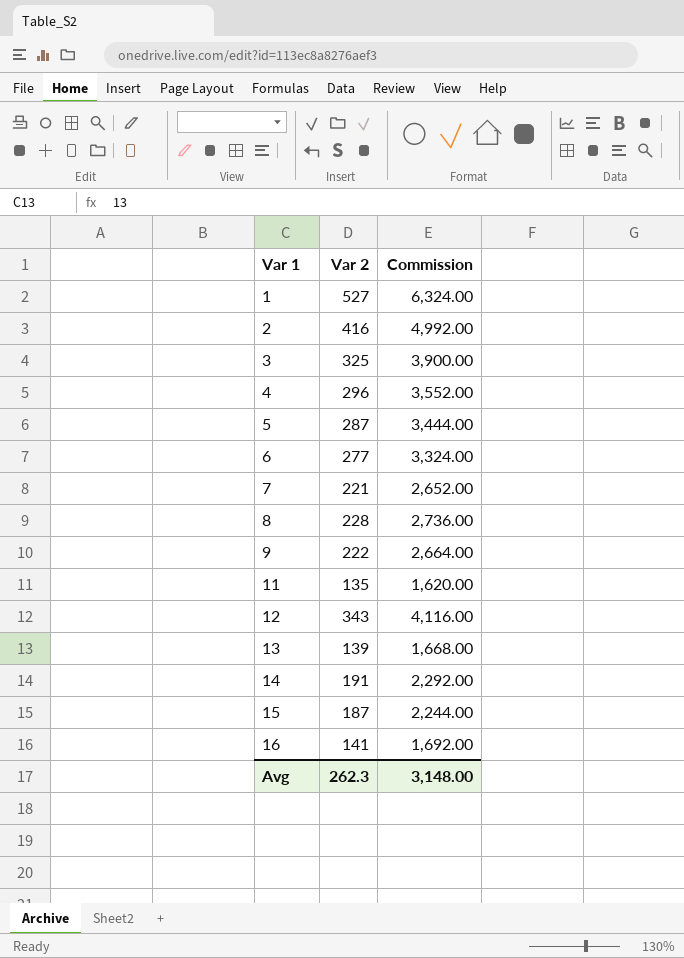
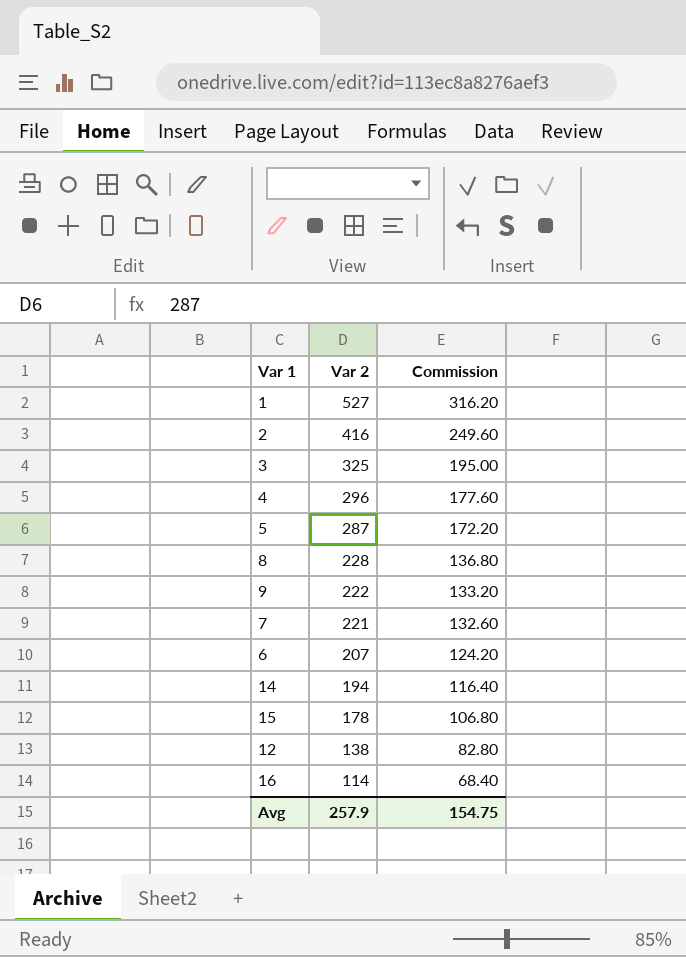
row order: Var 1 ascending -> Var 2 descending
column Commission | formula: [Var 2] * 12 -> [Var 2] * 0.6
row 11: 135 | 1,620.00 -> none
row 13: 139 | 1,668.00 -> none
6 | Var 2: 277 -> 207
14 | Var 2: 191 -> 194
15 | Var 2: 187 -> 178
12 | Var 2: 343 -> 138
16 | Var 2: 141 -> 114
Avg | Var 2: 262.3 -> 257.9
Avg | Commission: 3,148.00 -> 154.75

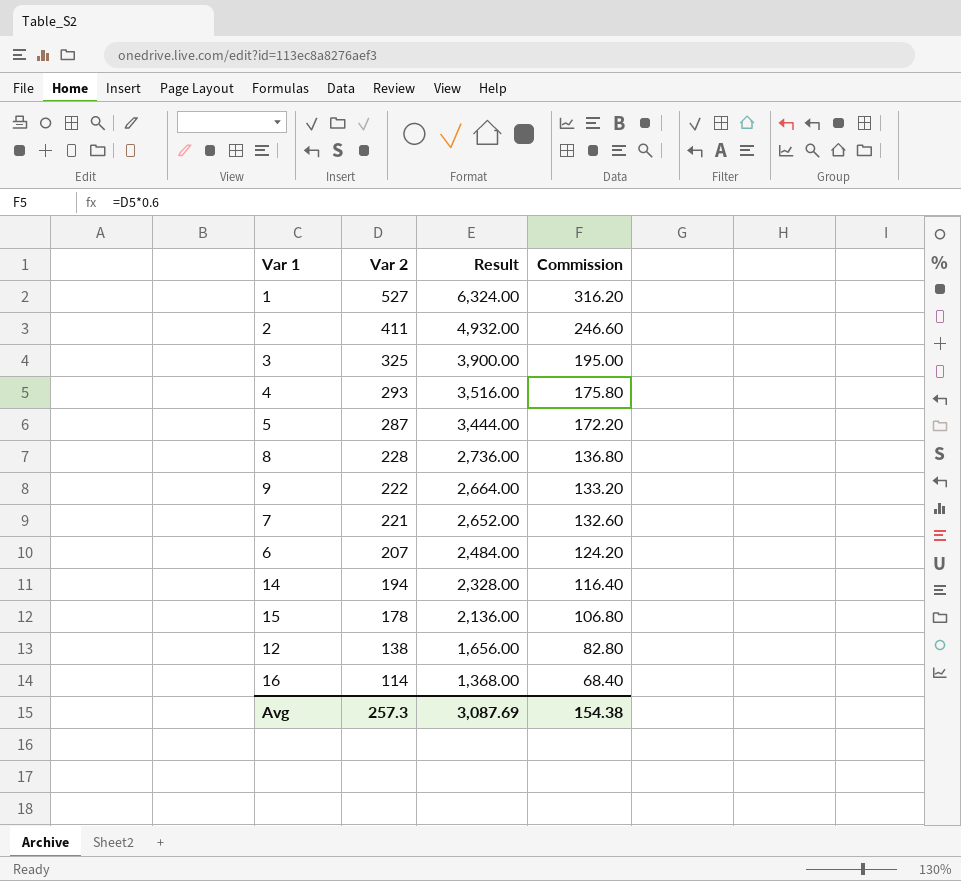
column Result | formula: none -> [Var 2] * 12
2 | Var 2: 416 -> 411
2 | Commission: 249.60 -> 246.60
4 | Var 2: 296 -> 293
4 | Commission: 177.60 -> 175.80
Avg | Var 2: 257.9 -> 257.3
Avg | Commission: 154.75 -> 154.38

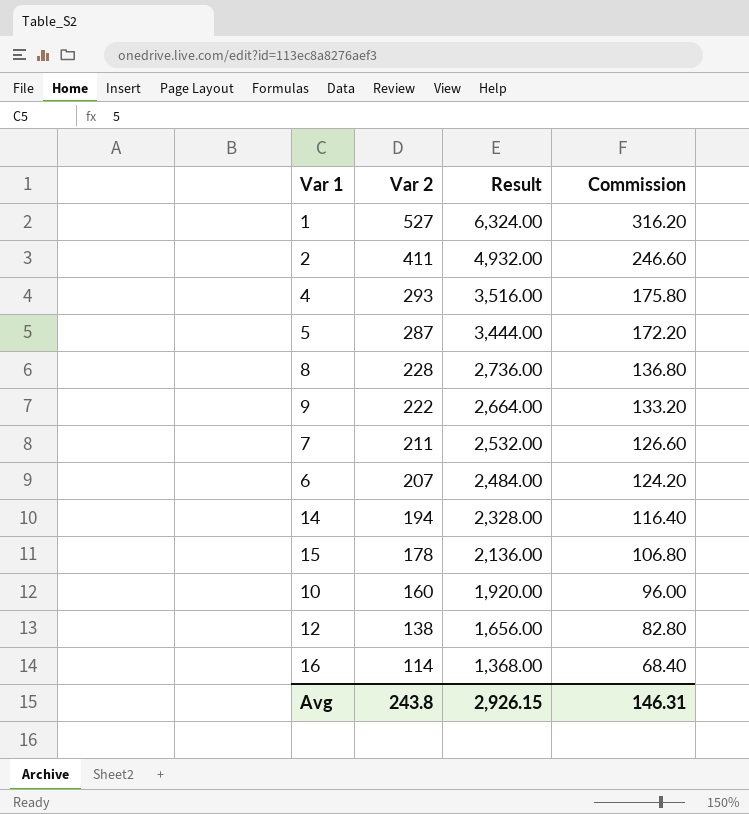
row 3: 325 | 3,900.00 | 195.00 -> none
7 | Var 2: 221 -> 211
7 | Result: 2,652.00 -> 2,532.00
7 | Commission: 132.60 -> 126.60
row 10: none -> 160 | 1,920.00 | 96.00
Avg | Var 2: 257.3 -> 243.8
Avg | Result: 3,087.69 -> 2,926.15
Avg | Commission: 154.38 -> 146.31

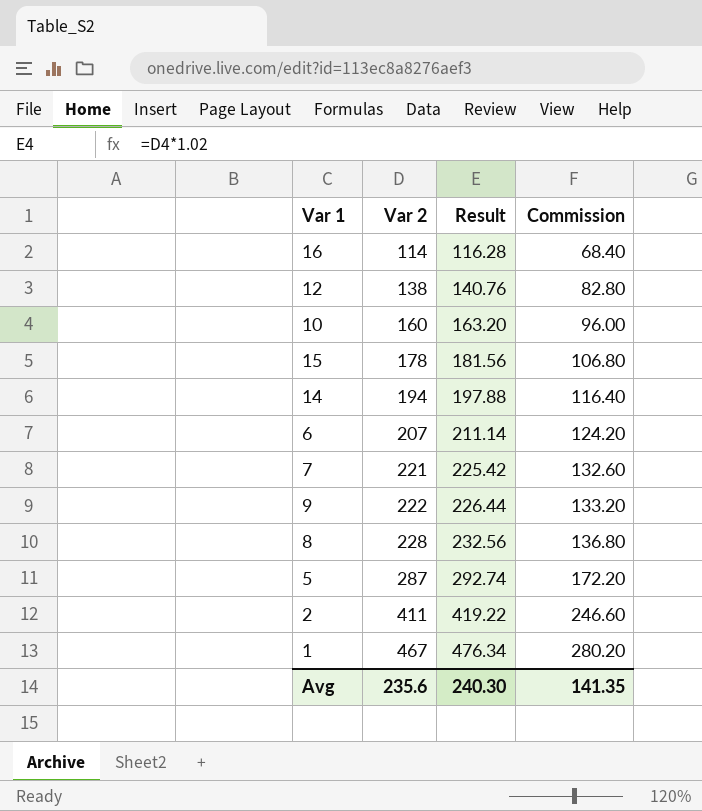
row order: Var 2 descending -> Var 2 ascending
column Result | formula: [Var 2] * 12 -> [Var 2] * 1.02
row 4: 293 | 3,516.00 | 175.80 -> none
7 | Var 2: 211 -> 221
7 | Commission: 126.60 -> 132.60
1 | Var 2: 527 -> 467
1 | Commission: 316.20 -> 280.20
Avg | Var 2: 243.8 -> 235.6
Avg | Result: 2,926.15 -> 240.30
Avg | Commission: 146.31 -> 141.35

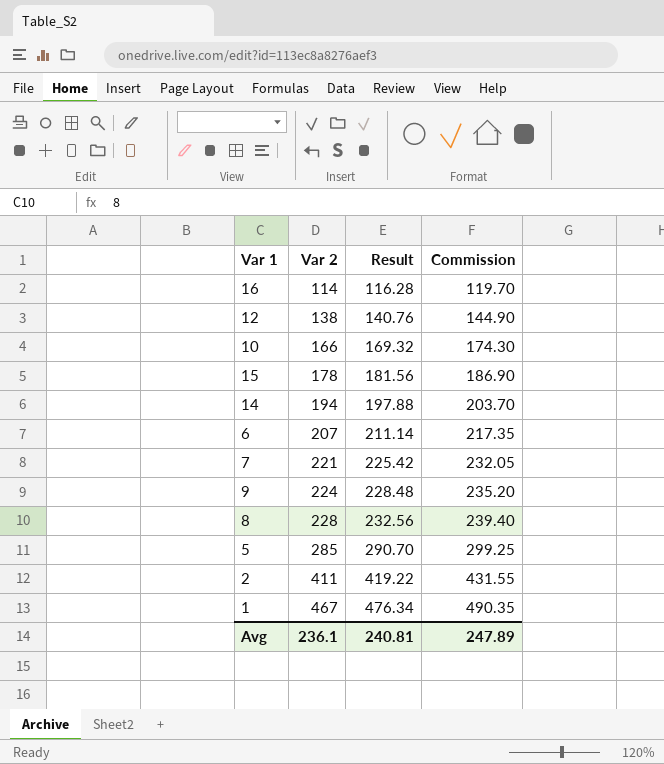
column Commission | formula: [Var 2] * 0.6 -> [Var 2] * 1.05
10 | Var 2: 160 -> 166
10 | Result: 163.20 -> 169.32
9 | Var 2: 222 -> 224
9 | Result: 226.44 -> 228.48
5 | Var 2: 287 -> 285
5 | Result: 292.74 -> 290.70
Avg | Var 2: 235.6 -> 236.1
Avg | Result: 240.30 -> 240.81
Avg | Commission: 141.35 -> 247.89

